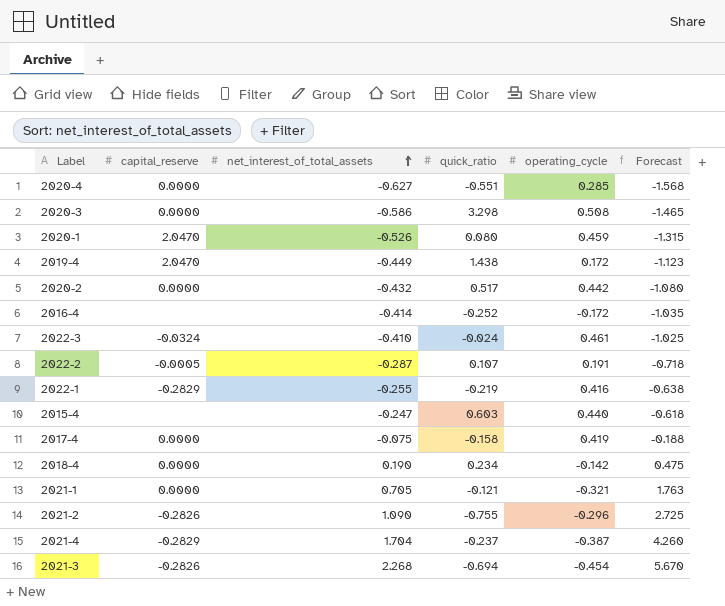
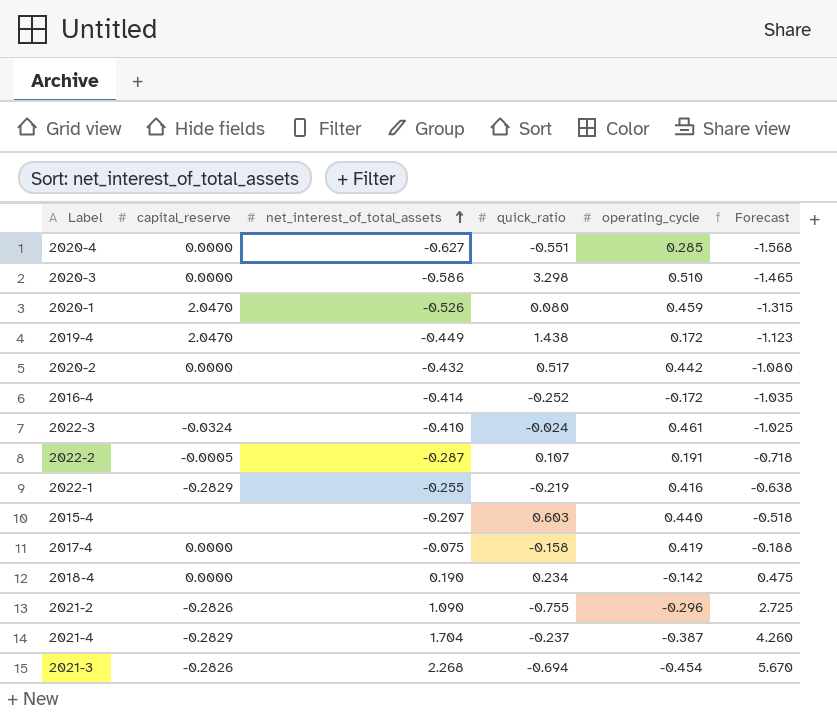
row 2021-1: 0.0000 | 0.705 | -0.121 | -0.321 | 1.763 -> none
2020-3 | operating_cycle: 0.508 -> 0.510
2015-4 | net_interest_of_total_assets: -0.247 -> -0.207
2015-4 | Forecast: -0.618 -> -0.518

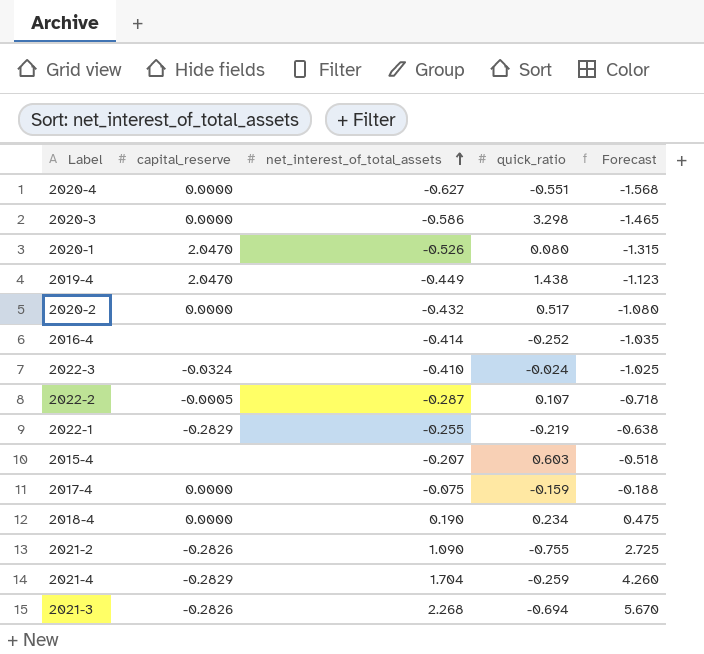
column operating_cycle | position: 5 -> none
2017-4 | quick_ratio: -0.158 -> -0.159
2021-4 | quick_ratio: -0.237 -> -0.259

